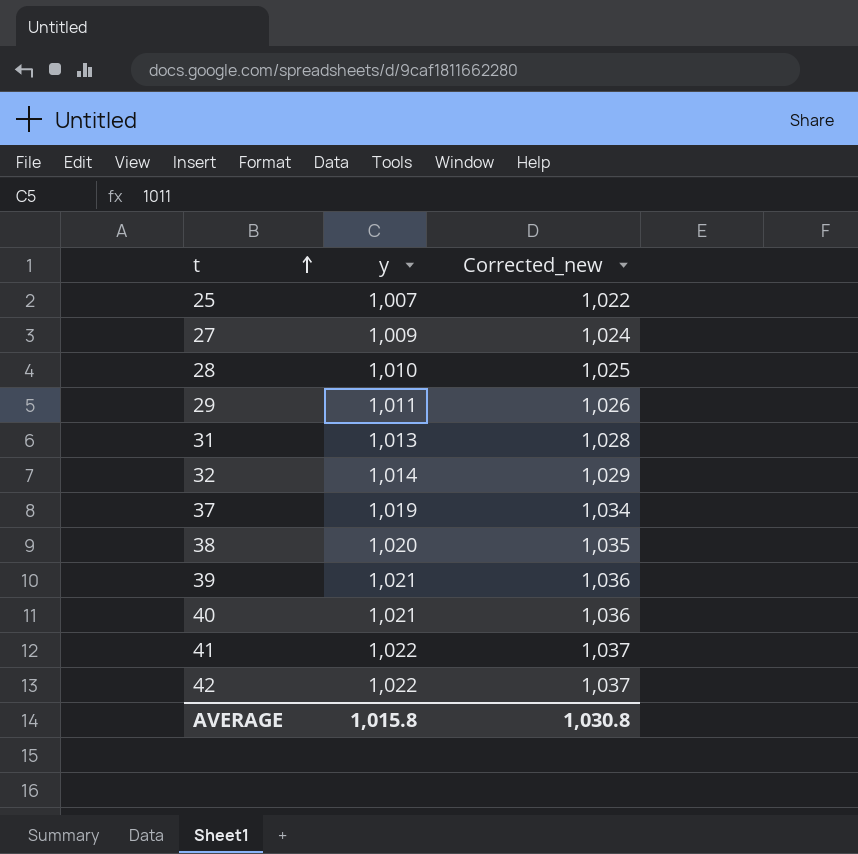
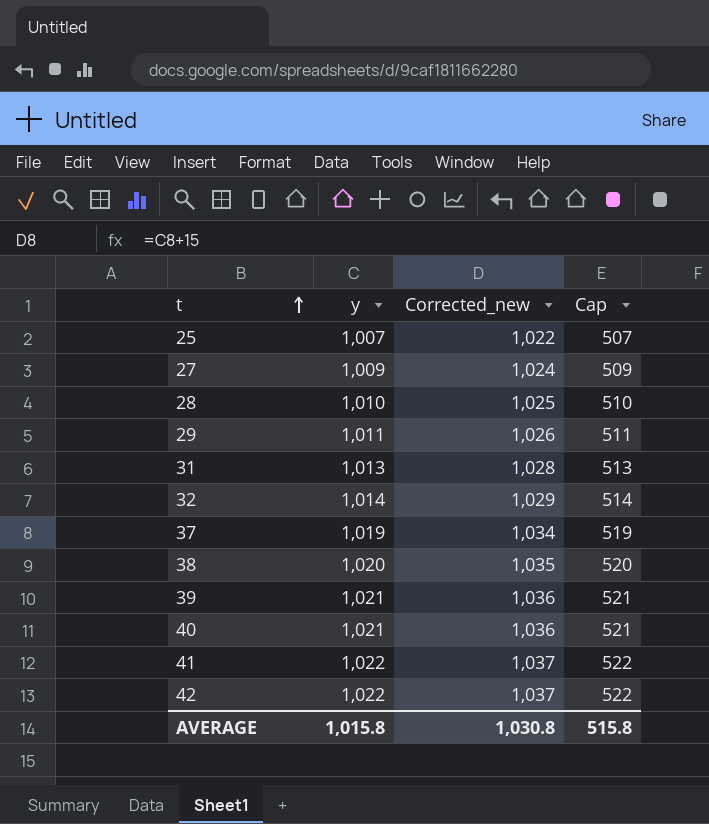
column Cap | formula: none -> [y] - 500

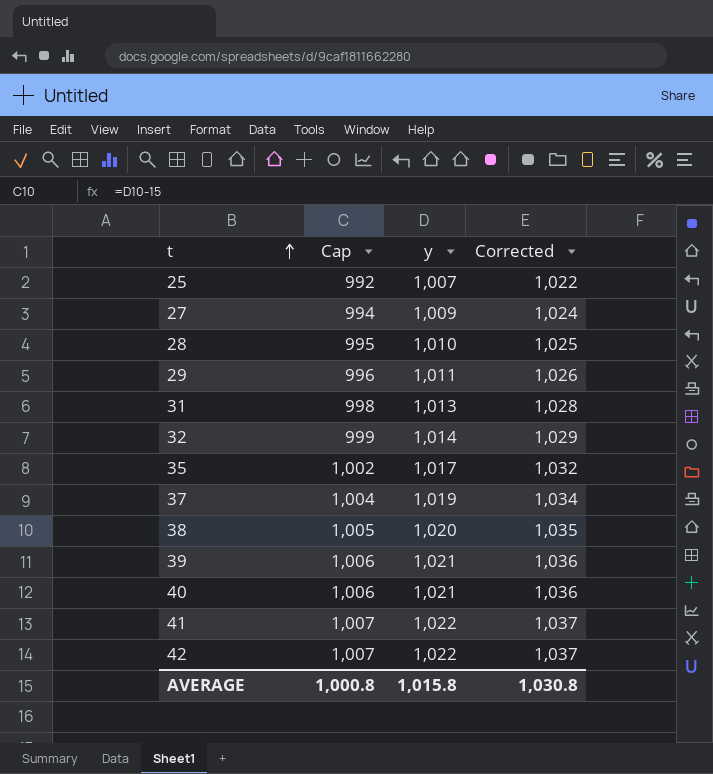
column Cap | formula: [y] - 500 -> [y] - 15
column Cap | position: 4 -> 2
column name: Corrected_new -> Corrected
row 35: none -> 1,002 | 1,017 | 1,032
AVERAGE | Cap: 515.8 -> 1,000.8

